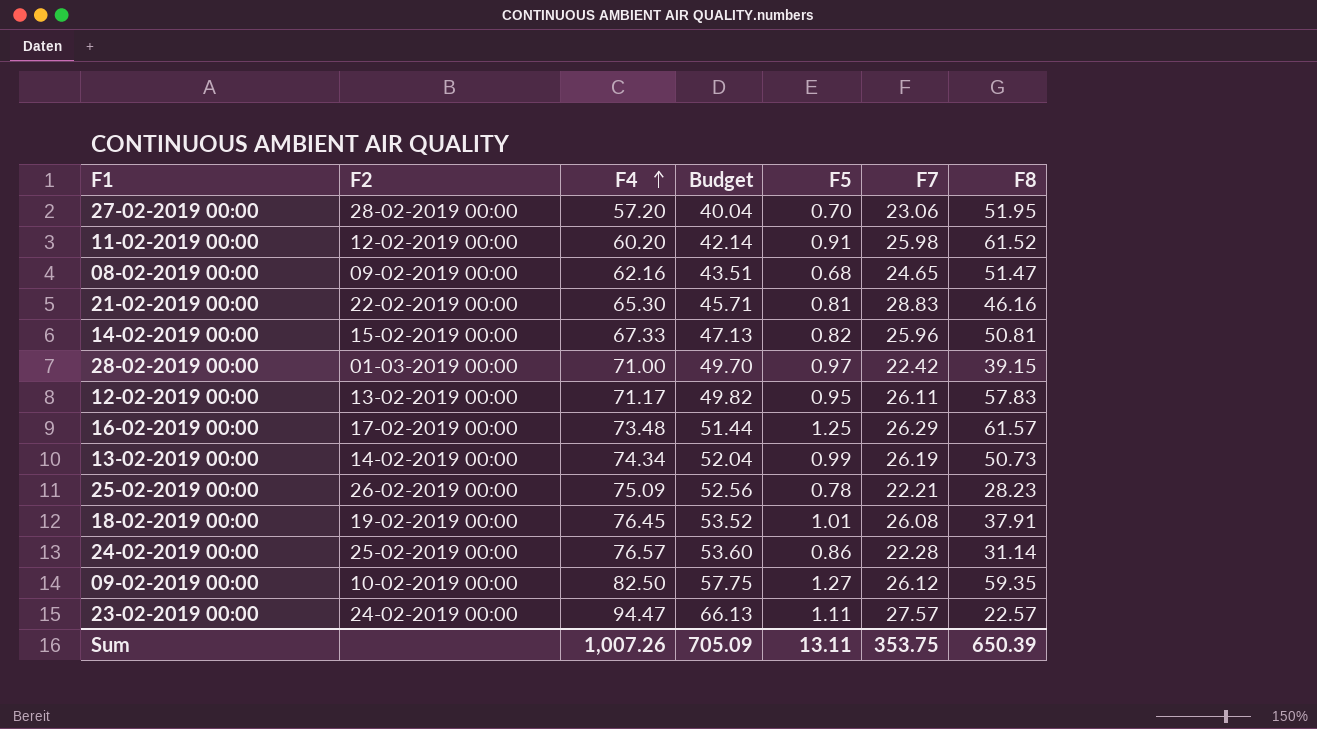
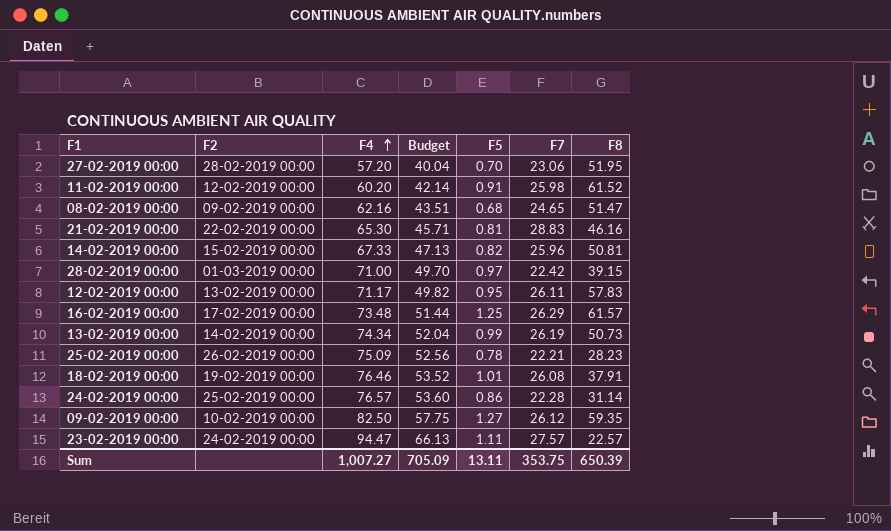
18-02-2019 00:00 | F4: 76.45 -> 76.46
Sum | F4: 1,007.26 -> 1,007.27

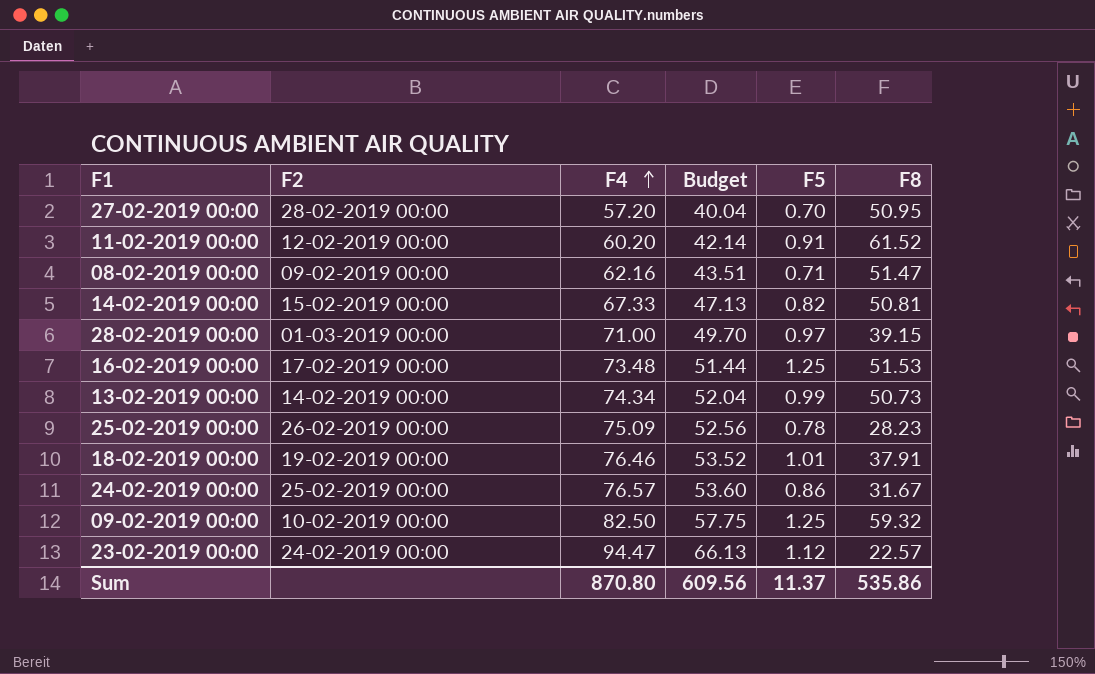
column F7 | position: 6 -> none
row 21-02-2019 00:00: 22-02-2019 00:00 | 65.30 | 45.71 | 0.81 | 28.83 | 46.16 -> none
row 12-02-2019 00:00: 13-02-2019 00:00 | 71.17 | 49.82 | 0.95 | 26.11 | 57.83 -> none
27-02-2019 00:00 | F8: 51.95 -> 50.95
08-02-2019 00:00 | F5: 0.68 -> 0.71
16-02-2019 00:00 | F8: 61.57 -> 51.53
24-02-2019 00:00 | F8: 31.14 -> 31.67
09-02-2019 00:00 | F5: 1.27 -> 1.25
09-02-2019 00:00 | F8: 59.35 -> 59.32
23-02-2019 00:00 | F5: 1.11 -> 1.12
Sum | F4: 1,007.27 -> 870.80
Sum | Budget: 705.09 -> 609.56
Sum | F5: 13.11 -> 11.37
Sum | F8: 650.39 -> 535.86

